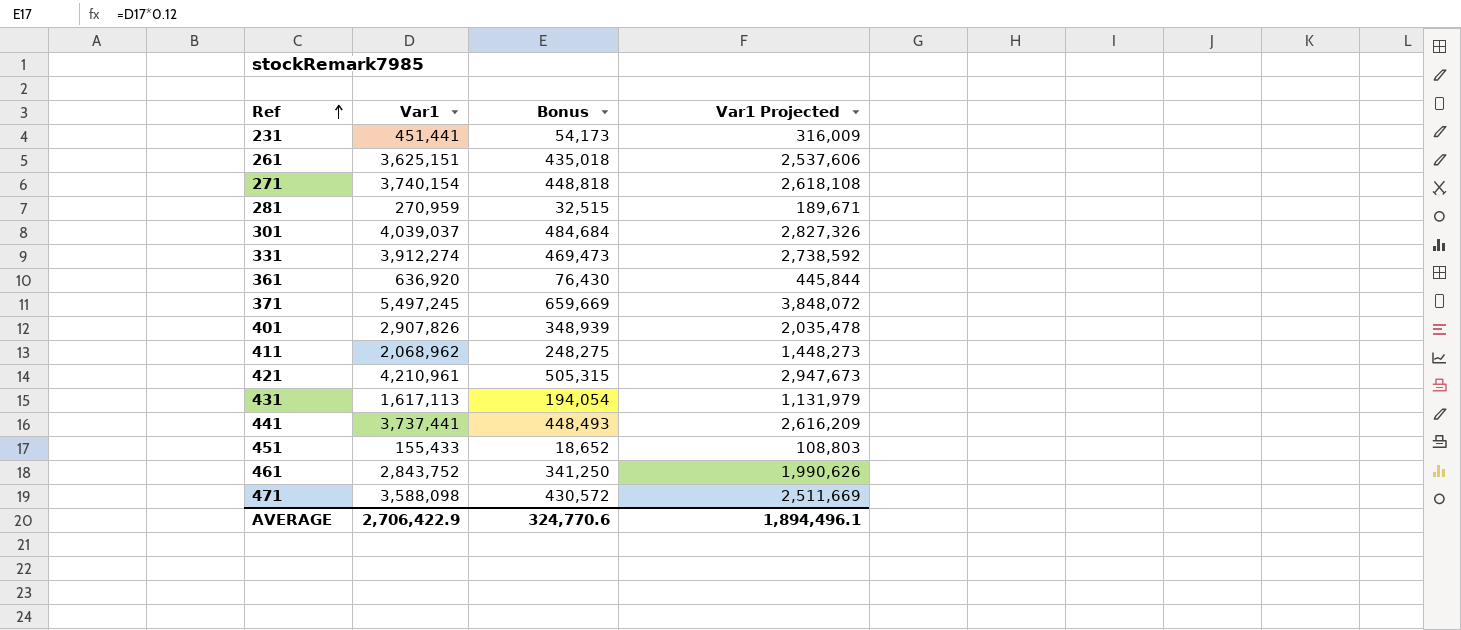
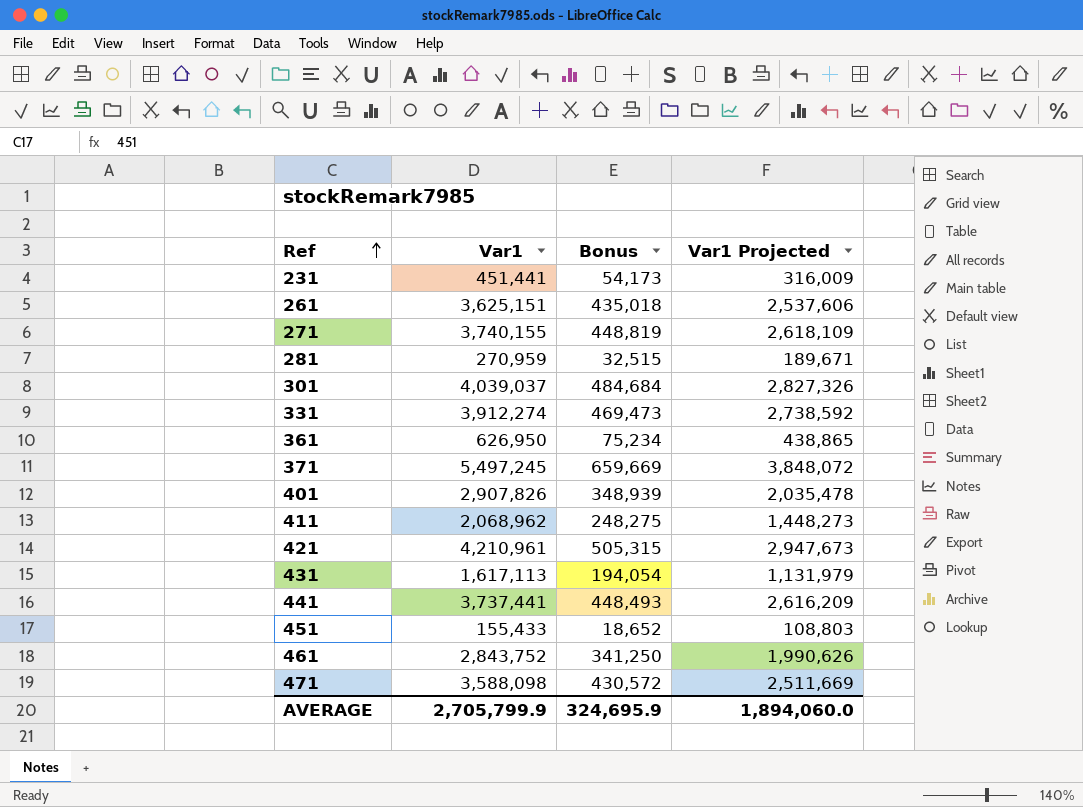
271 | Var1: 3,740,154 -> 3,740,155
271 | Bonus: 448,818 -> 448,819
271 | Var1 Projected: 2,618,108 -> 2,618,109
361 | Var1: 636,920 -> 626,950
361 | Bonus: 76,430 -> 75,234
361 | Var1 Projected: 445,844 -> 438,865
AVERAGE | Var1: 2,706,422.9 -> 2,705,799.9
AVERAGE | Bonus: 324,770.6 -> 324,695.9
AVERAGE | Var1 Projected: 1,894,496.1 -> 1,894,060.0

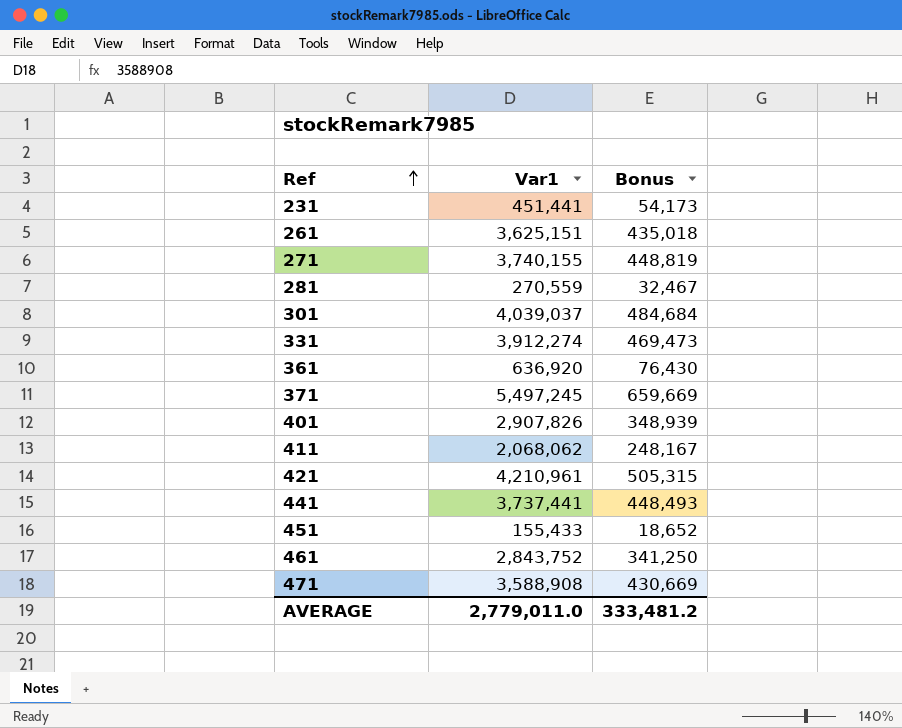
column Var1 Projected | formula: [Var1] * 0.7 -> none
row 431: 1,617,113 | 194,054 | 1,131,979 -> none
281 | Var1: 270,959 -> 270,559
281 | Bonus: 32,515 -> 32,467
361 | Var1: 626,950 -> 636,920
361 | Bonus: 75,234 -> 76,430
411 | Var1: 2,068,962 -> 2,068,062
411 | Bonus: 248,275 -> 248,167
471 | Var1: 3,588,098 -> 3,588,908
471 | Bonus: 430,572 -> 430,669
AVERAGE | Var1: 2,705,799.9 -> 2,779,011.0
AVERAGE | Bonus: 324,695.9 -> 333,481.2

